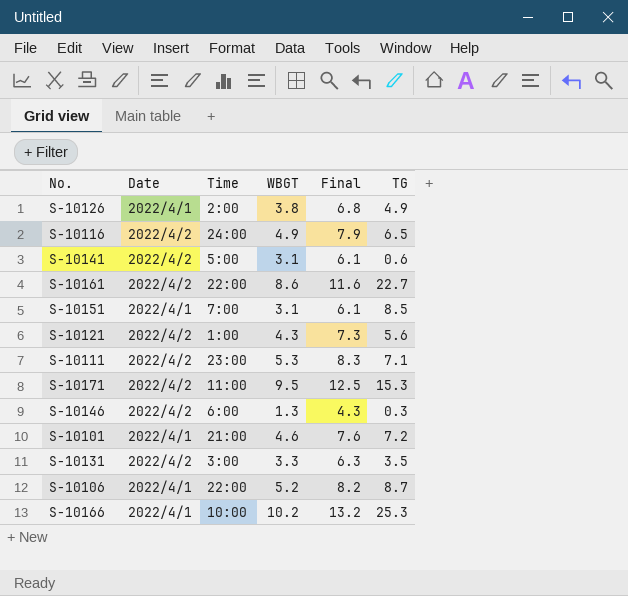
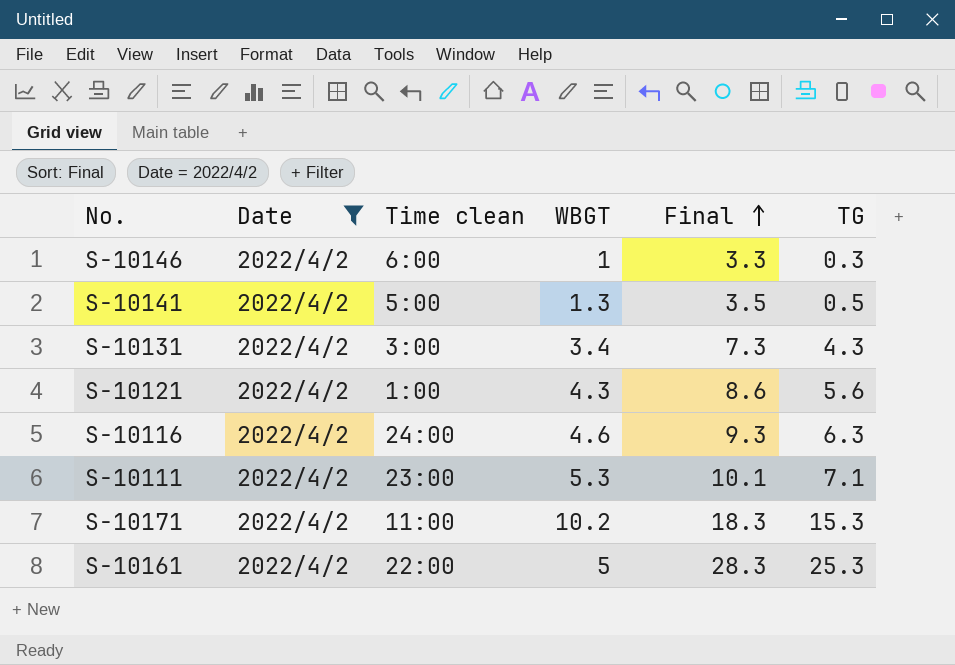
filter: none -> Date = 2022/4/2
row order: none -> Final ascending
column name: Time -> Time clean
column Final | formula: [WBGT] + 3 -> [TG] + 3
S-10146 | WBGT: 1.3 -> 1
S-10141 | WBGT: 3.1 -> 1.3
S-10141 | TG: 0.6 -> 0.5
S-10131 | WBGT: 3.3 -> 3.4
S-10131 | TG: 3.5 -> 4.3
S-10116 | WBGT: 4.9 -> 4.6
S-10116 | TG: 6.5 -> 6.3
S-10171 | WBGT: 9.5 -> 10.2
S-10161 | WBGT: 8.6 -> 5
S-10161 | TG: 22.7 -> 25.3

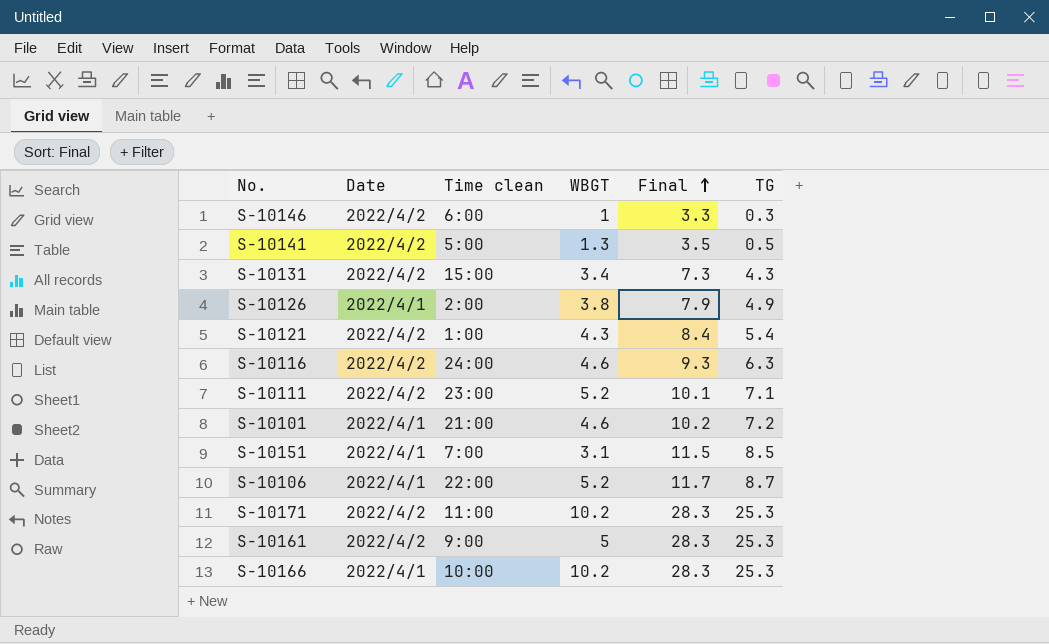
filter: Date = 2022/4/2 -> none
S-10131 | Time clean: 3:00 -> 15:00
S-10121 | Final: 8.6 -> 8.4
S-10121 | TG: 5.6 -> 5.4
S-10111 | WBGT: 5.3 -> 5.2
S-10171 | Final: 18.3 -> 28.3
S-10171 | TG: 15.3 -> 25.3
S-10161 | Time clean: 22:00 -> 9:00

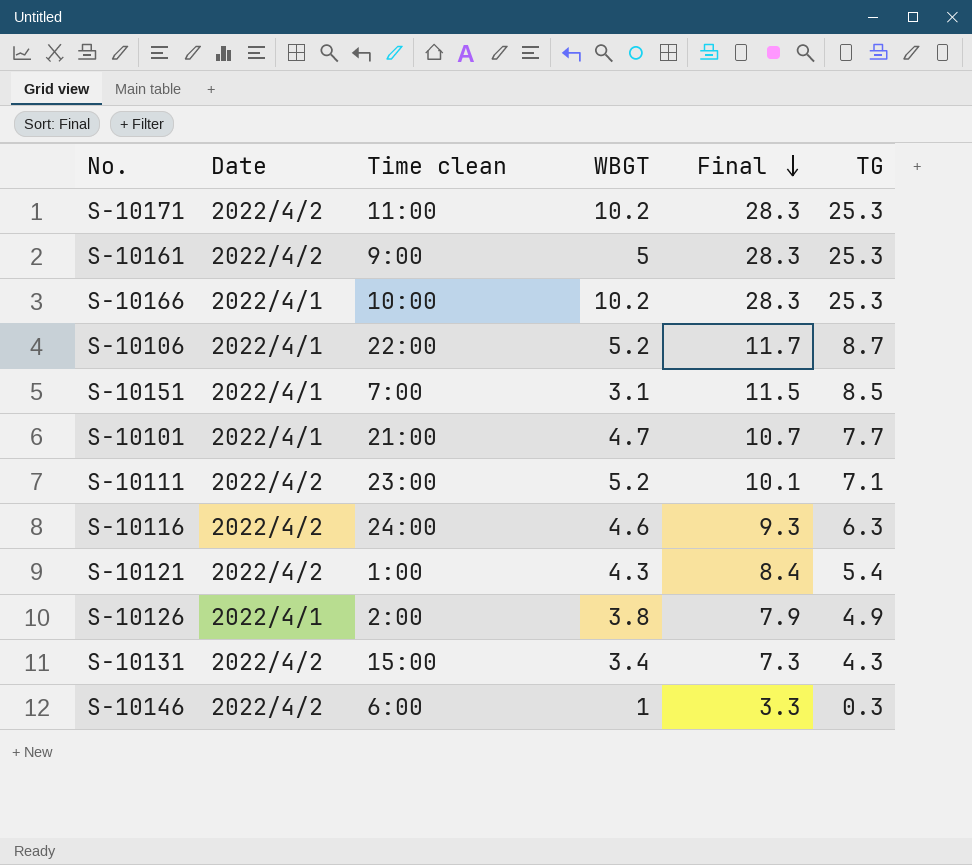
row order: Final ascending -> Final descending
row S-10141: 2022/4/2 | 5:00 | 1.3 | 3.5 | 0.5 -> none
S-10101 | WBGT: 4.6 -> 4.7
S-10101 | Final: 10.2 -> 10.7
S-10101 | TG: 7.2 -> 7.7

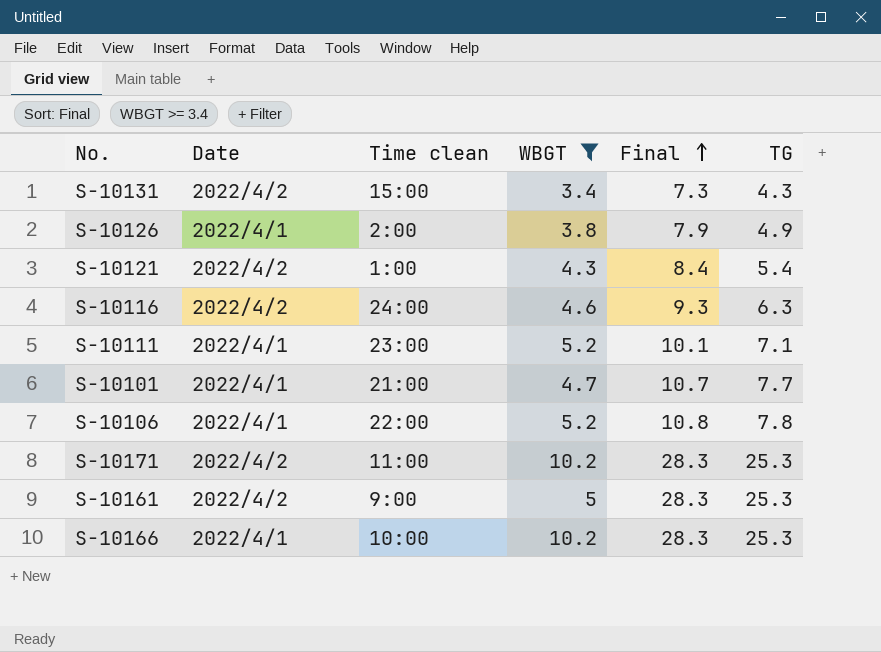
filter: none -> WBGT >= 3.4
row order: Final descending -> Final ascending
S-10111 | Date: 2022/4/2 -> 2022/4/1
S-10106 | Final: 11.7 -> 10.8
S-10106 | TG: 8.7 -> 7.8

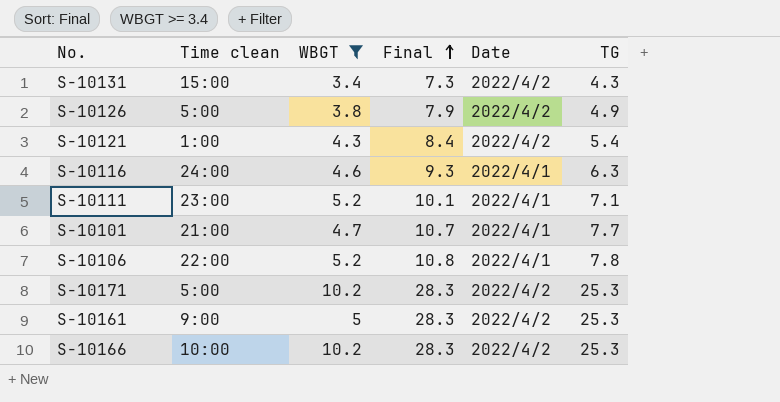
column Date | position: 2 -> 5
S-10126 | Time clean: 2:00 -> 5:00
S-10126 | Date: 2022/4/1 -> 2022/4/2
S-10116 | Date: 2022/4/2 -> 2022/4/1
S-10171 | Time clean: 11:00 -> 5:00
S-10166 | Date: 2022/4/1 -> 2022/4/2

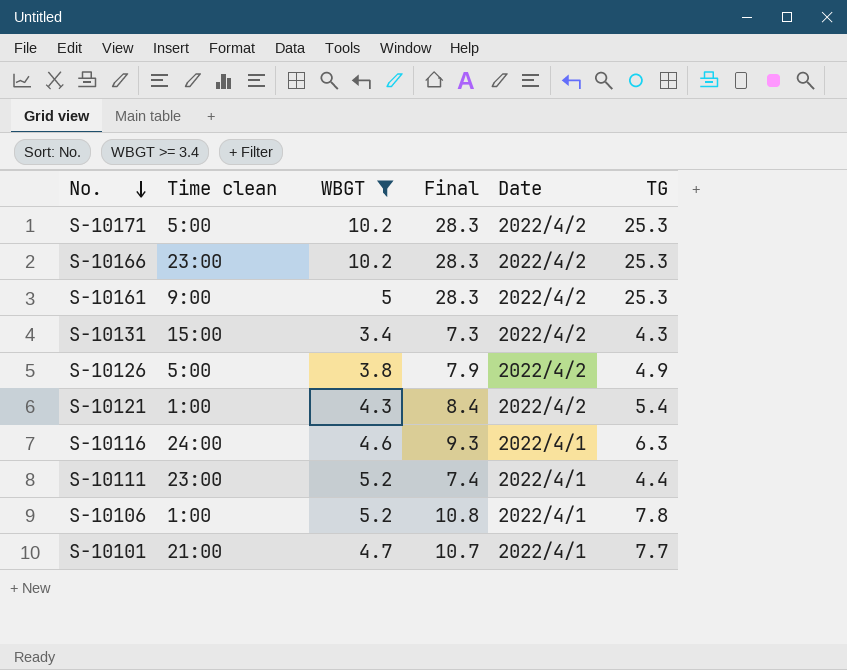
row order: Final ascending -> No. descending
S-10166 | Time clean: 10:00 -> 23:00
S-10111 | Final: 10.1 -> 7.4
S-10111 | TG: 7.1 -> 4.4
S-10106 | Time clean: 22:00 -> 1:00

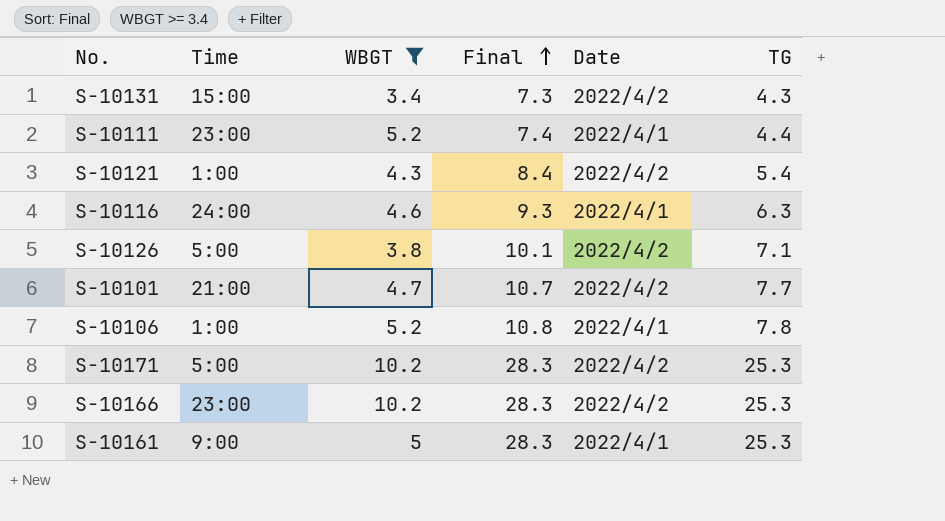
row order: No. descending -> Final ascending
column name: Time clean -> Time
S-10126 | Final: 7.9 -> 10.1
S-10126 | TG: 4.9 -> 7.1
S-10101 | Date: 2022/4/1 -> 2022/4/2
S-10161 | Date: 2022/4/2 -> 2022/4/1

